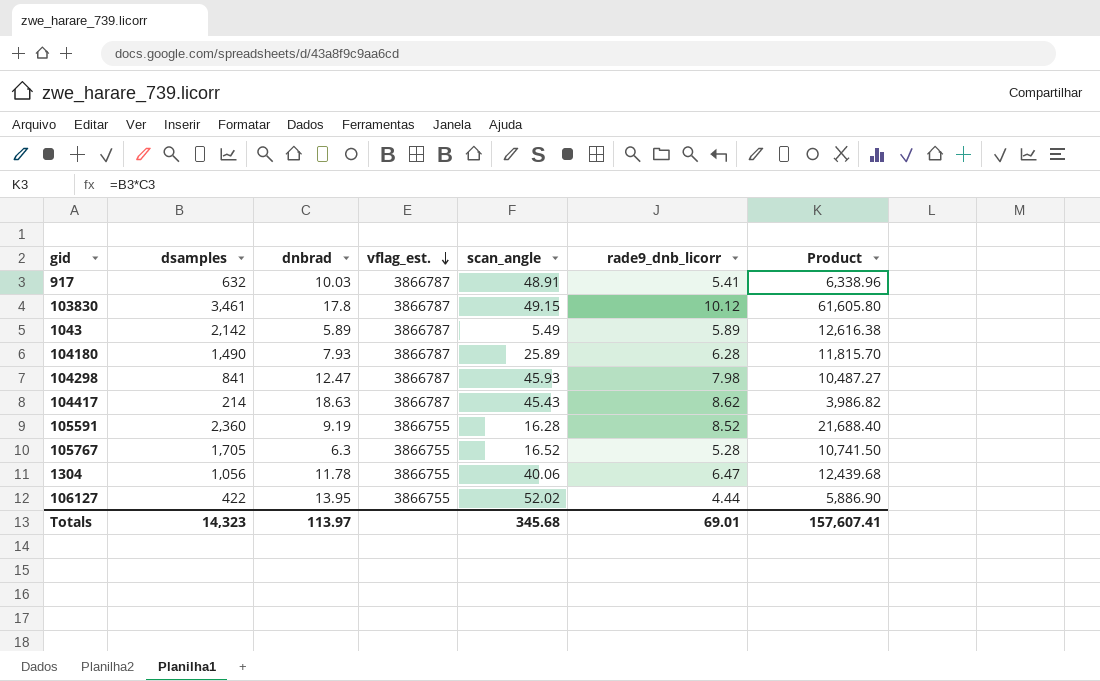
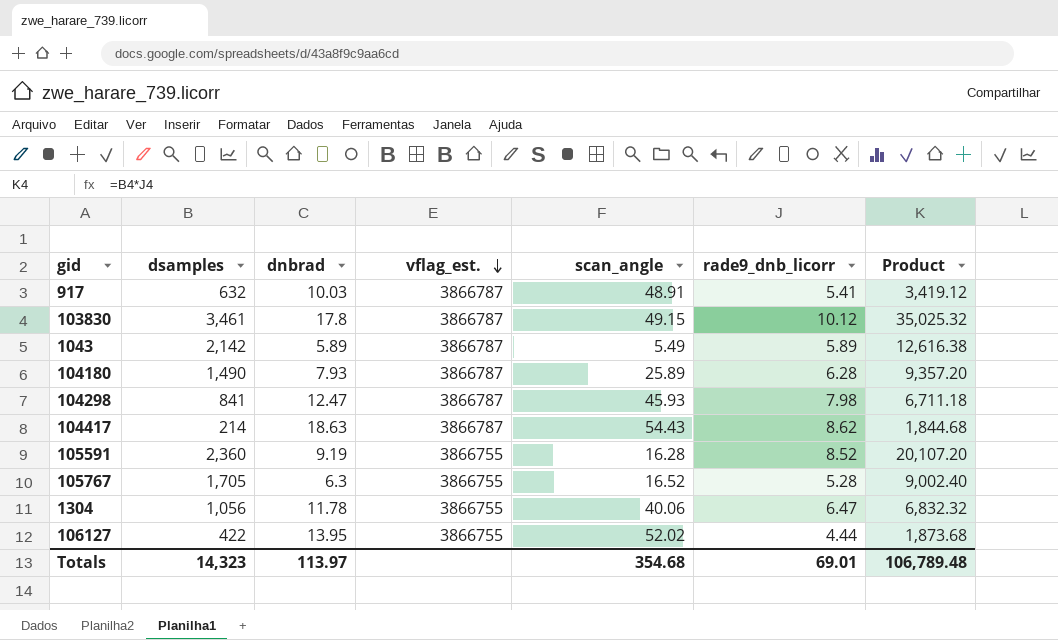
column Product | formula: [dsamples] * [dnbrad] -> [dsamples] * [rade9_dnb_licorr]
104417 | scan_angle: 45.43 -> 54.43
Totals | scan_angle: 345.68 -> 354.68
Totals | Product: 157,607.41 -> 106,789.48

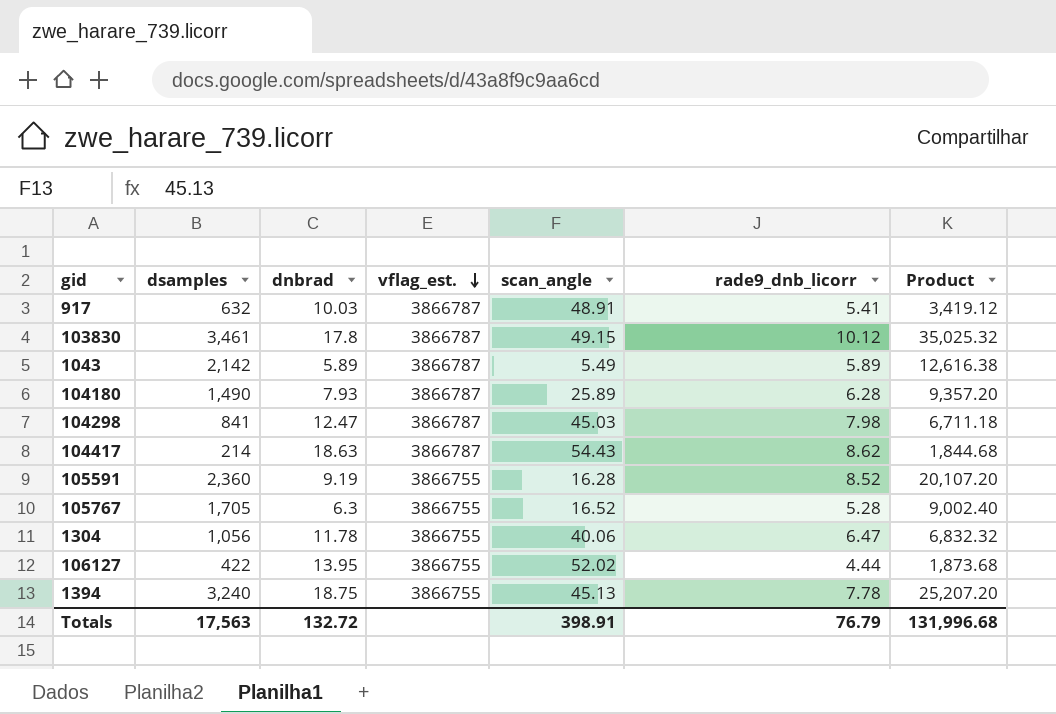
104298 | scan_angle: 45.93 -> 45.03
row 1394: none -> 3,240 | 18.75 | 3866755 | 45.13 | 7.78 | 25,207.20
Totals | dsamples: 14,323 -> 17,563
Totals | dnbrad: 113.97 -> 132.72
Totals | scan_angle: 354.68 -> 398.91
Totals | rade9_dnb_licorr: 69.01 -> 76.79
Totals | Product: 106,789.48 -> 131,996.68

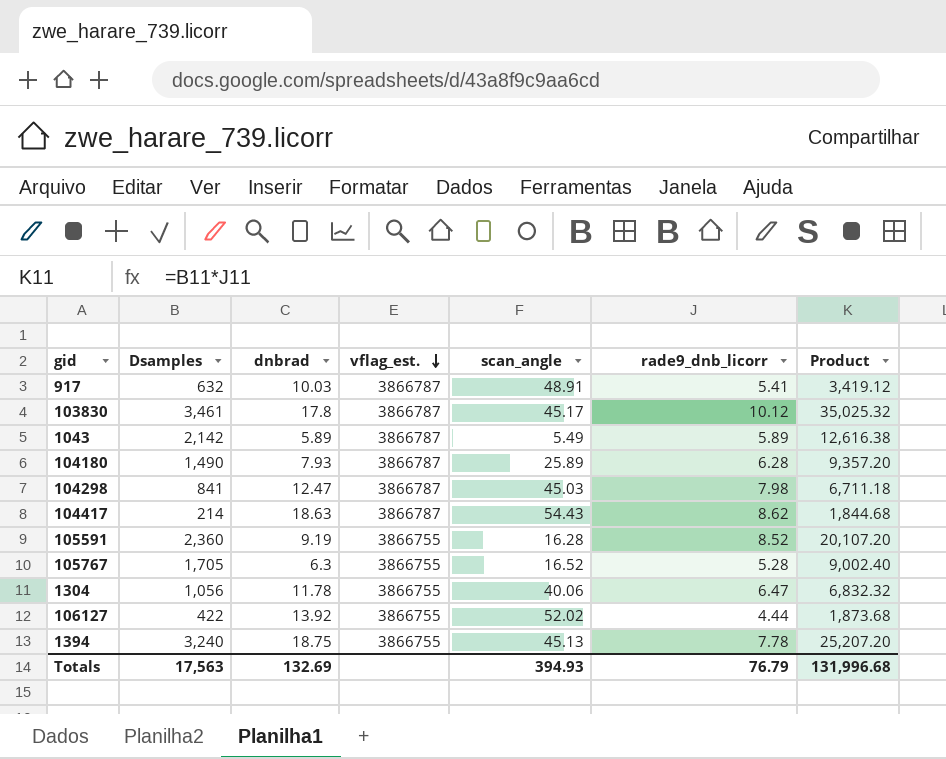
column name: dsamples -> Dsamples
103830 | scan_angle: 49.15 -> 45.17
106127 | dnbrad: 13.95 -> 13.92
Totals | dnbrad: 132.72 -> 132.69
Totals | scan_angle: 398.91 -> 394.93

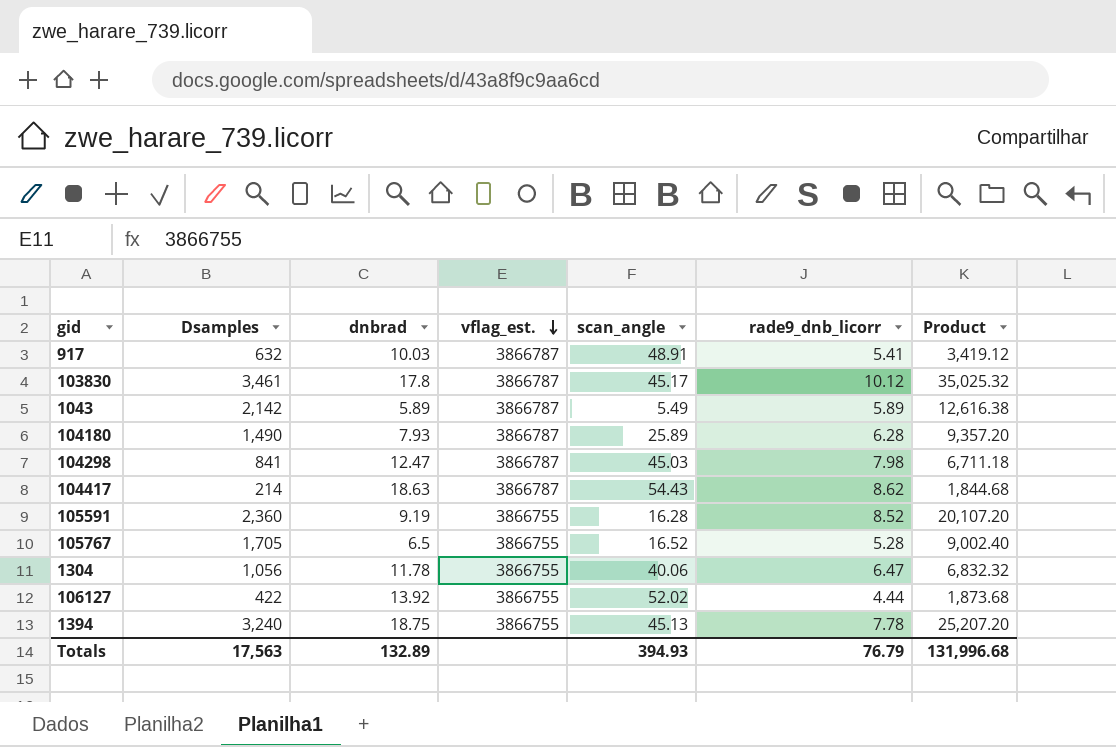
105767 | dnbrad: 6.3 -> 6.5
Totals | dnbrad: 132.69 -> 132.89

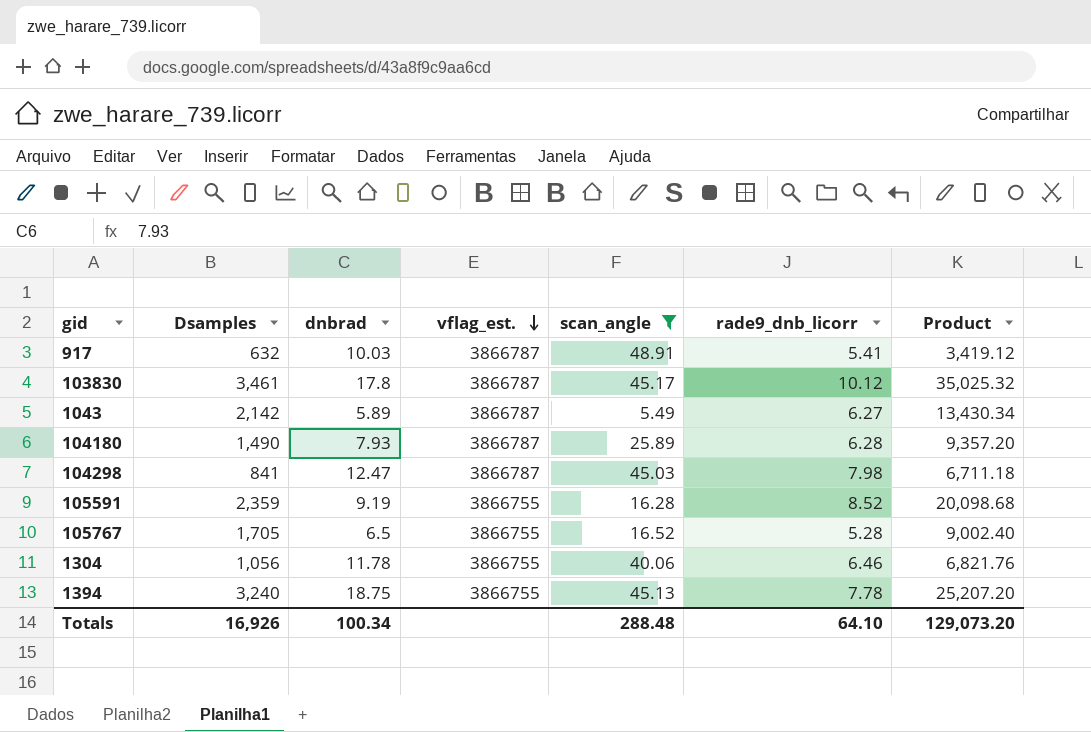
filter: none -> scan_angle <= 48.91
1043 | rade9_dnb_licorr: 5.89 -> 6.27
1043 | Product: 12,616.38 -> 13,430.34
105591 | Dsamples: 2,360 -> 2,359
105591 | Product: 20,107.20 -> 20,098.68
1304 | rade9_dnb_licorr: 6.47 -> 6.46
1304 | Product: 6,832.32 -> 6,821.76
Totals | Dsamples: 17,563 -> 16,926
Totals | dnbrad: 132.89 -> 100.34
Totals | scan_angle: 394.93 -> 288.48
Totals | rade9_dnb_licorr: 76.79 -> 64.10
Totals | Product: 131,996.68 -> 129,073.20

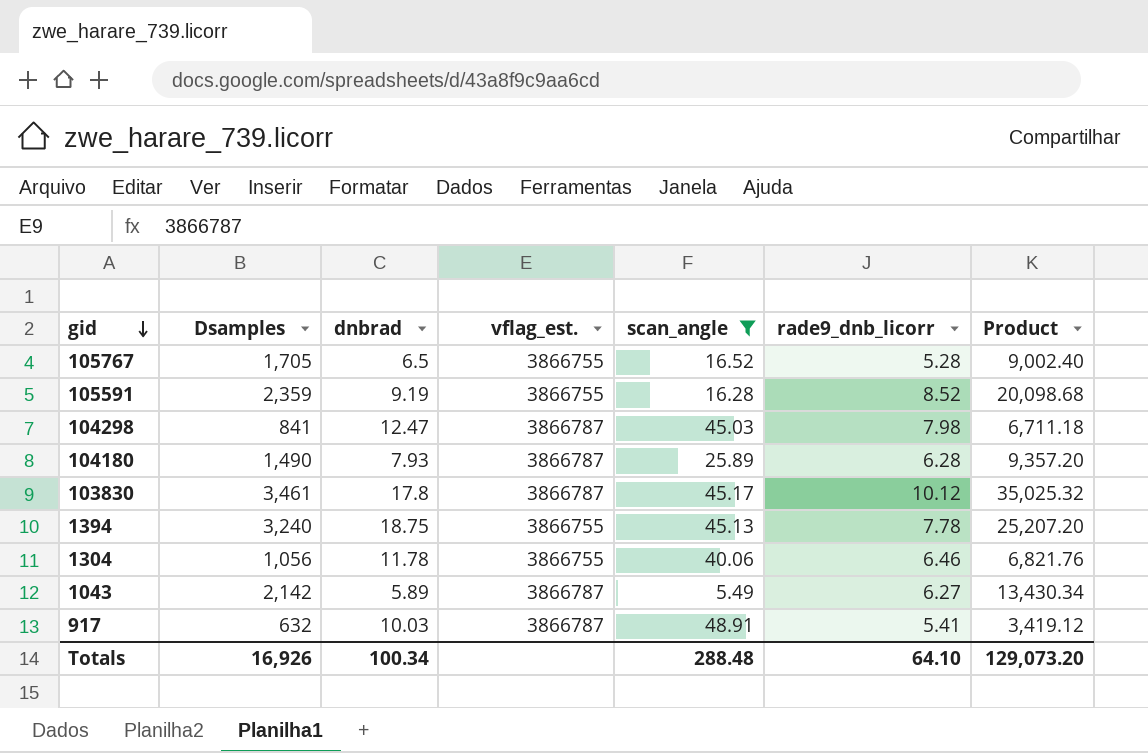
row order: vflag_est. descending -> gid descending

